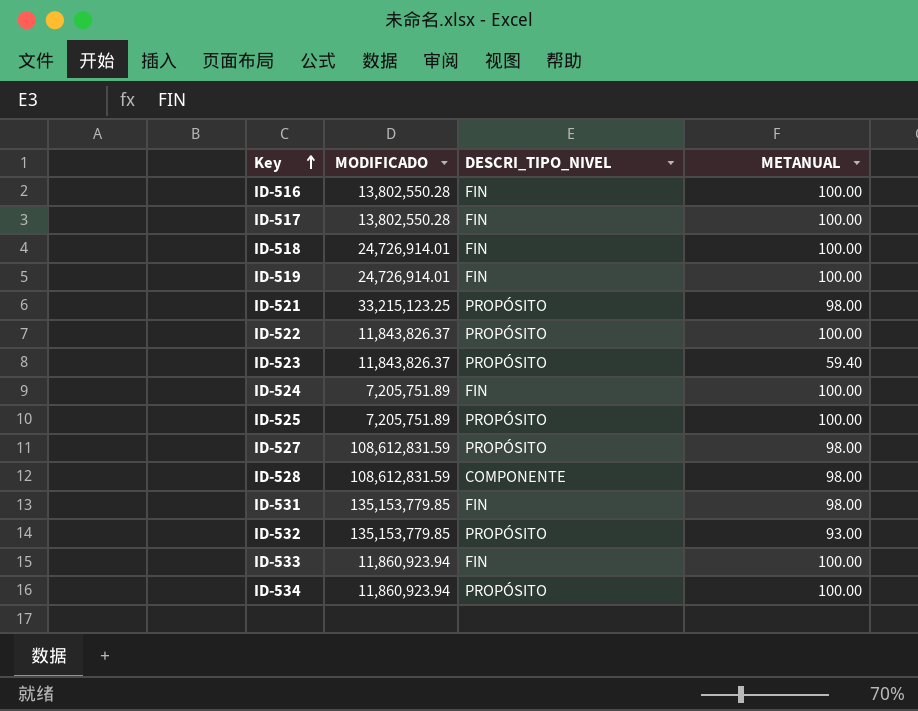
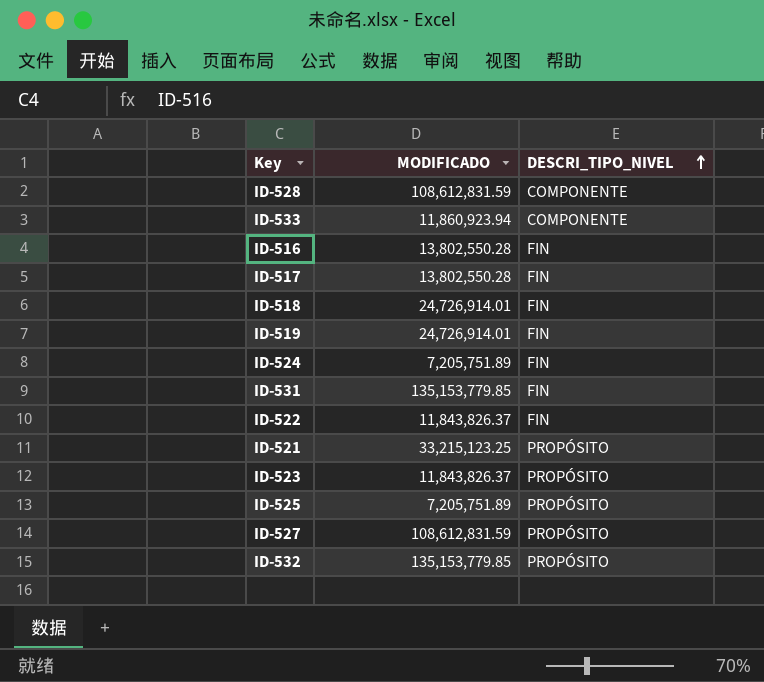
row order: Key ascending -> DESCRI_TIPO_NIVEL ascending
column METANUAL | position: 4 -> none
row ID-534: 11,860,923.94 | PROPÓSITO | 100.00 -> none
ID-533 | DESCRI_TIPO_NIVEL: FIN -> COMPONENTE
ID-522 | DESCRI_TIPO_NIVEL: PROPÓSITO -> FIN

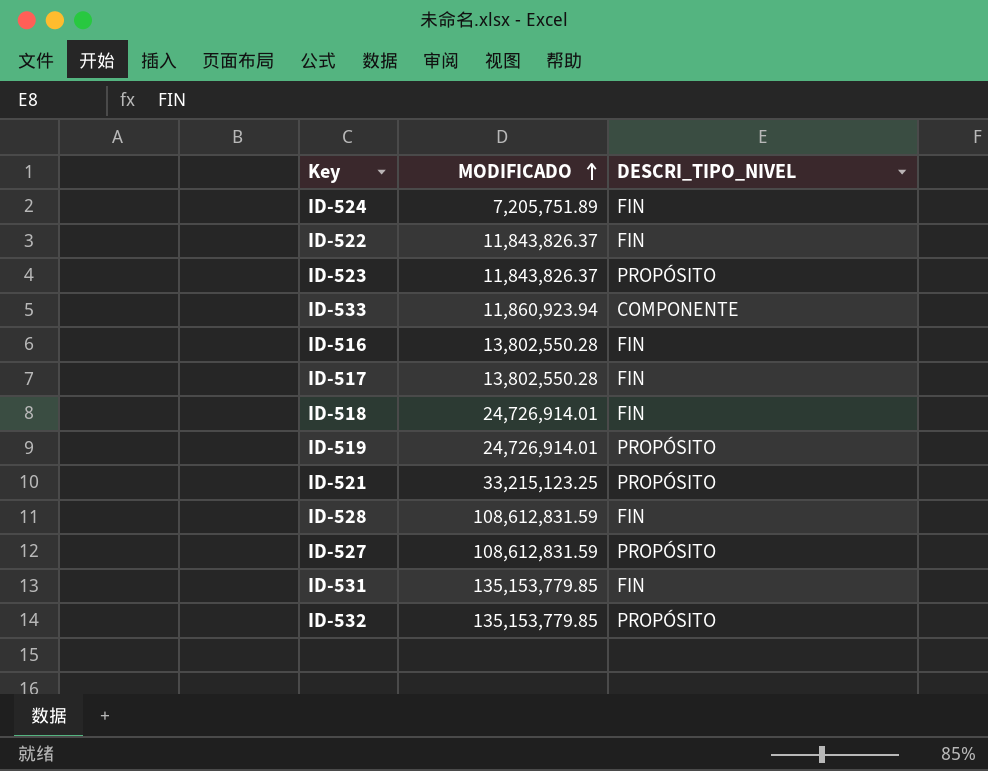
row order: DESCRI_TIPO_NIVEL ascending -> MODIFICADO ascending
row ID-525: 7,205,751.89 | PROPÓSITO -> none
ID-519 | DESCRI_TIPO_NIVEL: FIN -> PROPÓSITO
ID-528 | DESCRI_TIPO_NIVEL: COMPONENTE -> FIN

